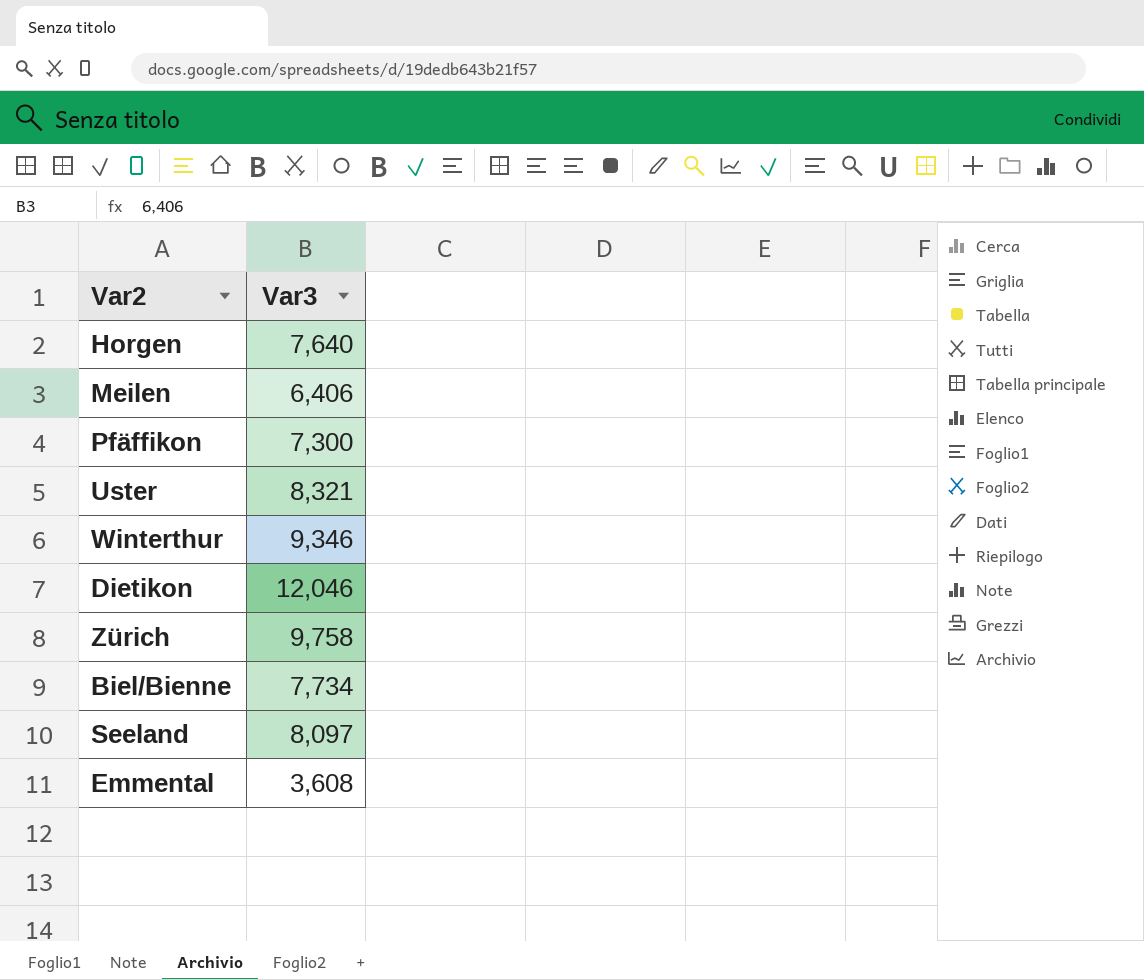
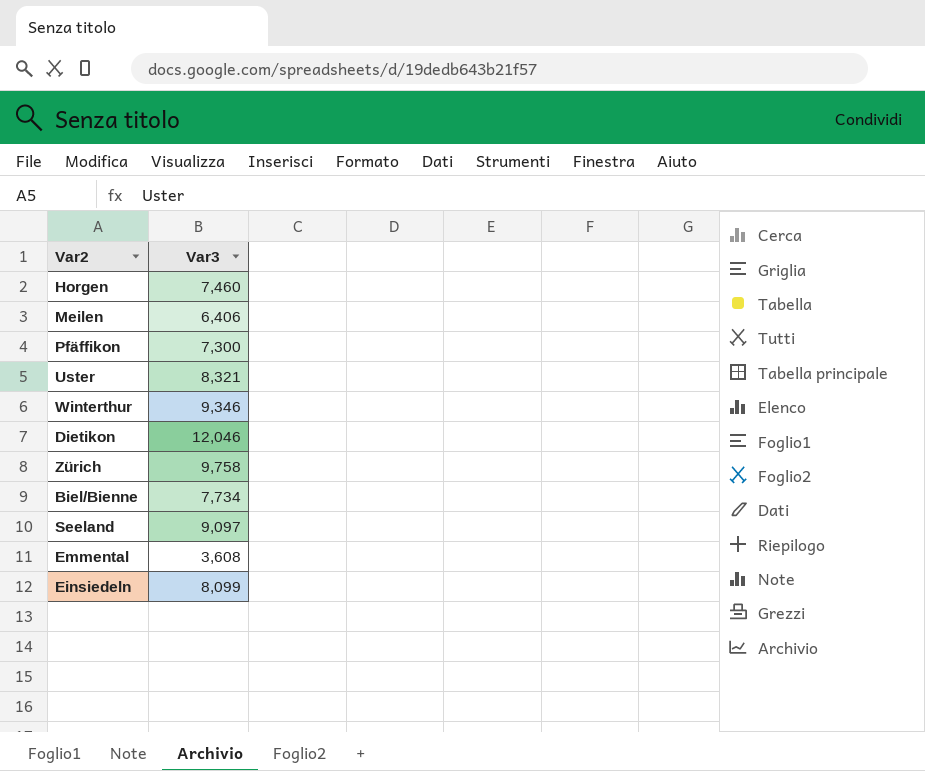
Horgen | Var3: 7,640 -> 7,460
Seeland | Var3: 8,097 -> 9,097
row Einsiedeln: none -> 8,099

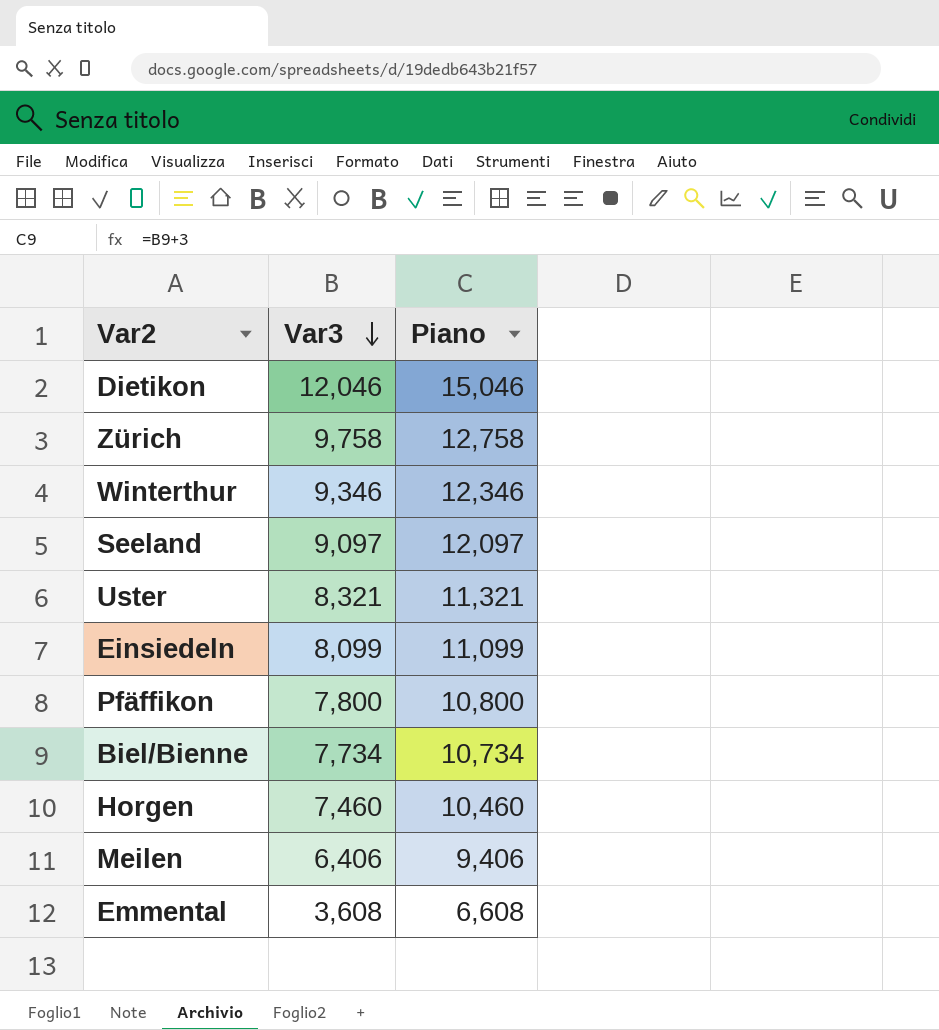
row order: none -> Var3 descending
column Piano | formula: none -> [Var3] + 3
Pfäffikon | Var3: 7,300 -> 7,800

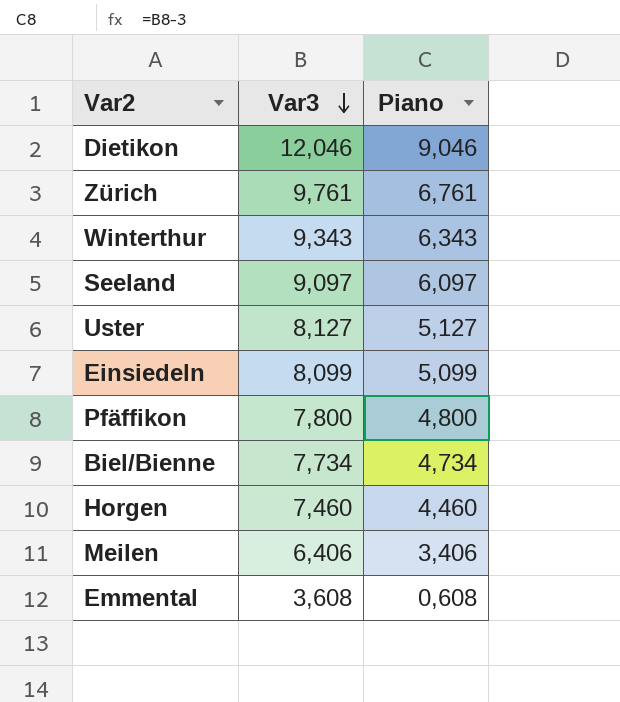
column Piano | formula: [Var3] + 3 -> [Var3] - 3
Zürich | Var3: 9,758 -> 9,761
Winterthur | Var3: 9,346 -> 9,343
Uster | Var3: 8,321 -> 8,127

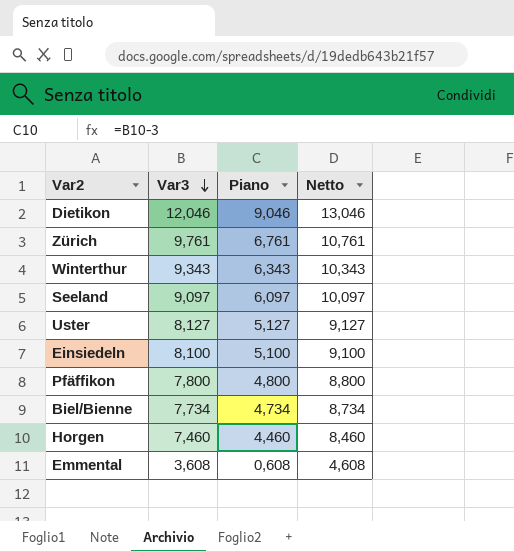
column Netto | formula: none -> [Var3] + 1
row Meilen: 6,406 | 3,406 -> none
Einsiedeln | Var3: 8,099 -> 8,100
Einsiedeln | Piano: 5,099 -> 5,100

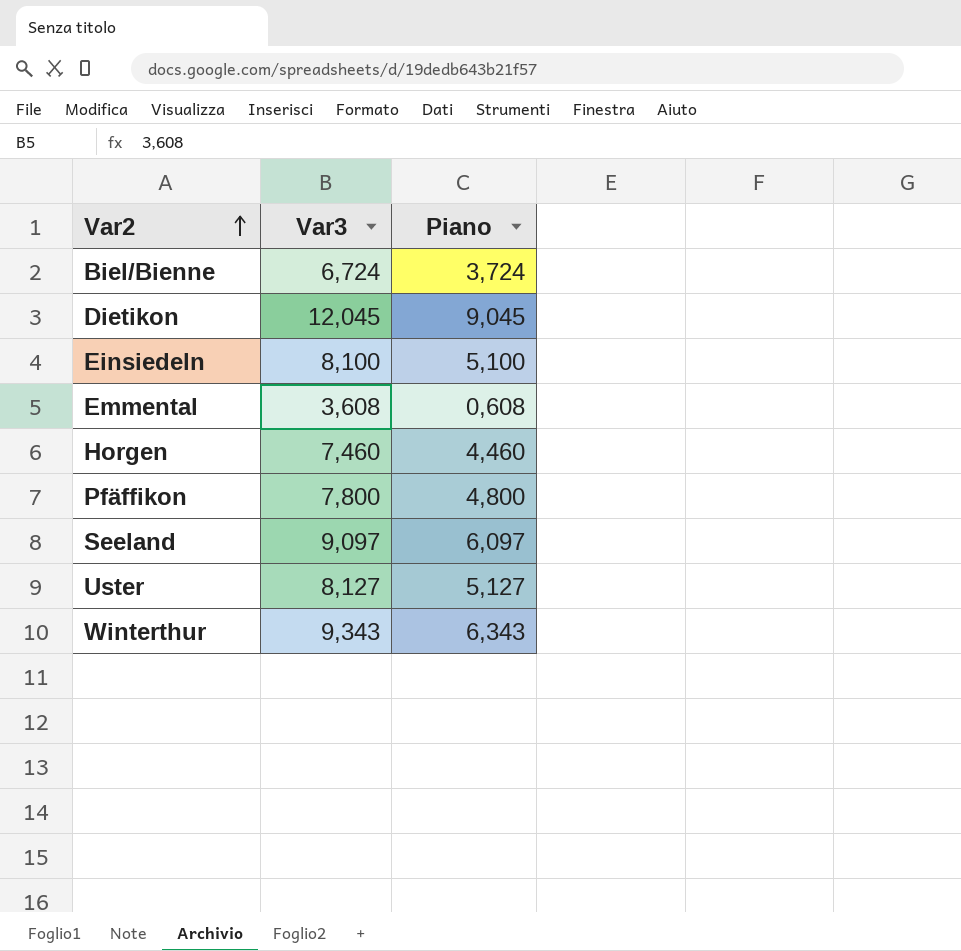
row order: Var3 descending -> Var2 ascending
column Netto | formula: [Var3] + 1 -> none
row Zürich: 9,761 | 6,761 | 10,761 -> none
Biel/Bienne | Var3: 7,734 -> 6,724
Biel/Bienne | Piano: 4,734 -> 3,724
Dietikon | Var3: 12,046 -> 12,045
Dietikon | Piano: 9,046 -> 9,045

